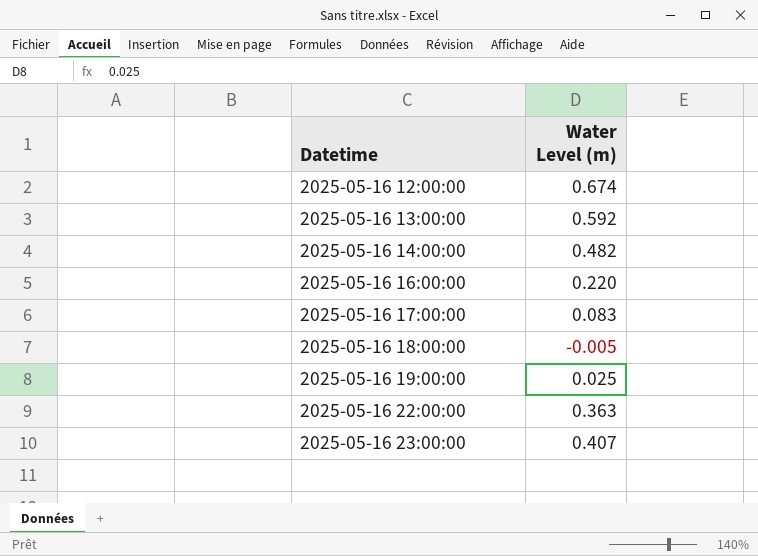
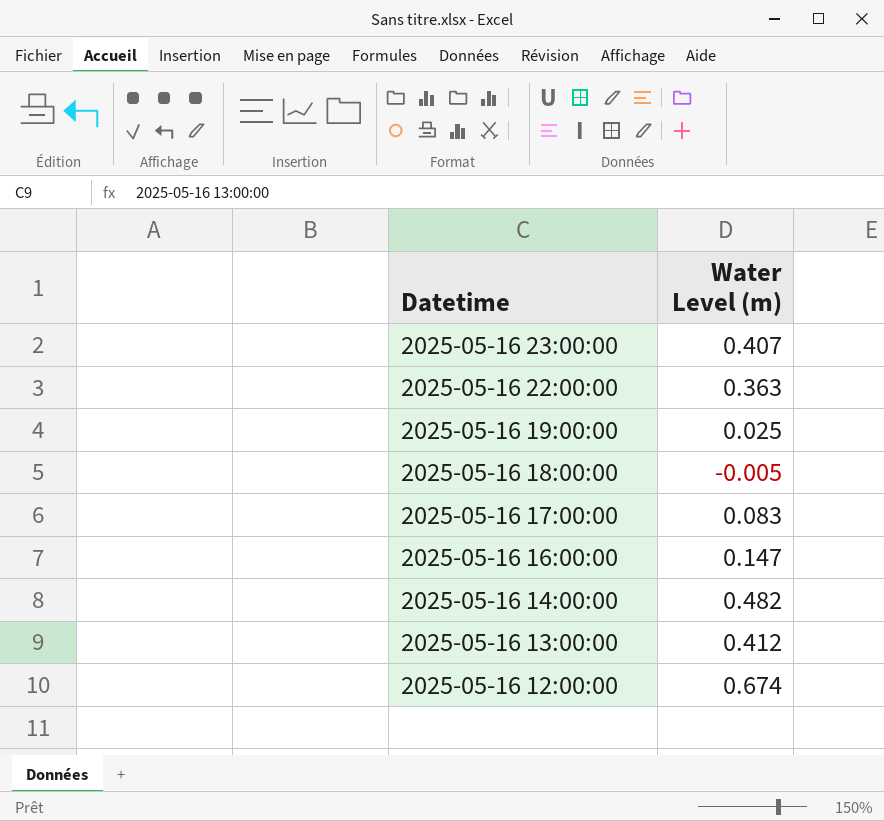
row order: Datetime ascending -> Datetime descending
2025-05-16 16:00:00 | Water Level (m): 0.220 -> 0.147
2025-05-16 13:00:00 | Water Level (m): 0.592 -> 0.412

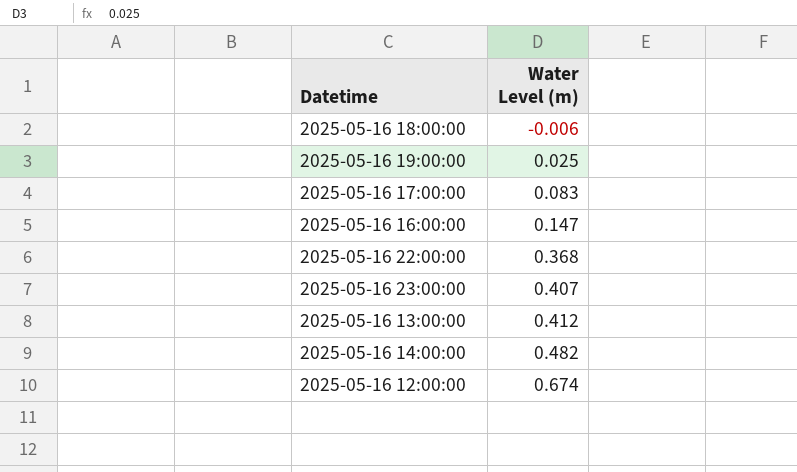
row order: Datetime descending -> Water Level (m) ascending
2025-05-16 18:00:00 | Water Level (m): -0.005 -> -0.006
2025-05-16 22:00:00 | Water Level (m): 0.363 -> 0.368

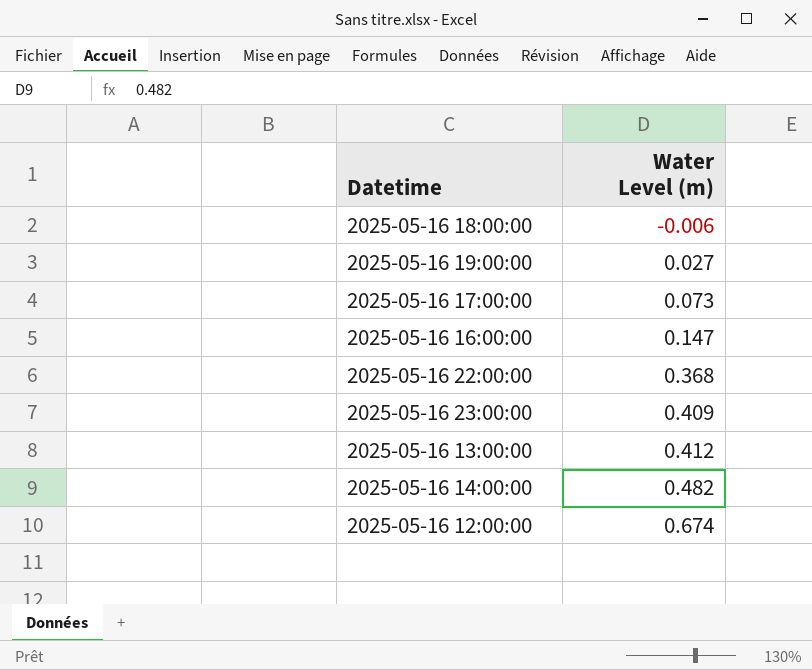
2025-05-16 19:00:00 | Water Level (m): 0.025 -> 0.027
2025-05-16 17:00:00 | Water Level (m): 0.083 -> 0.073
2025-05-16 23:00:00 | Water Level (m): 0.407 -> 0.409

